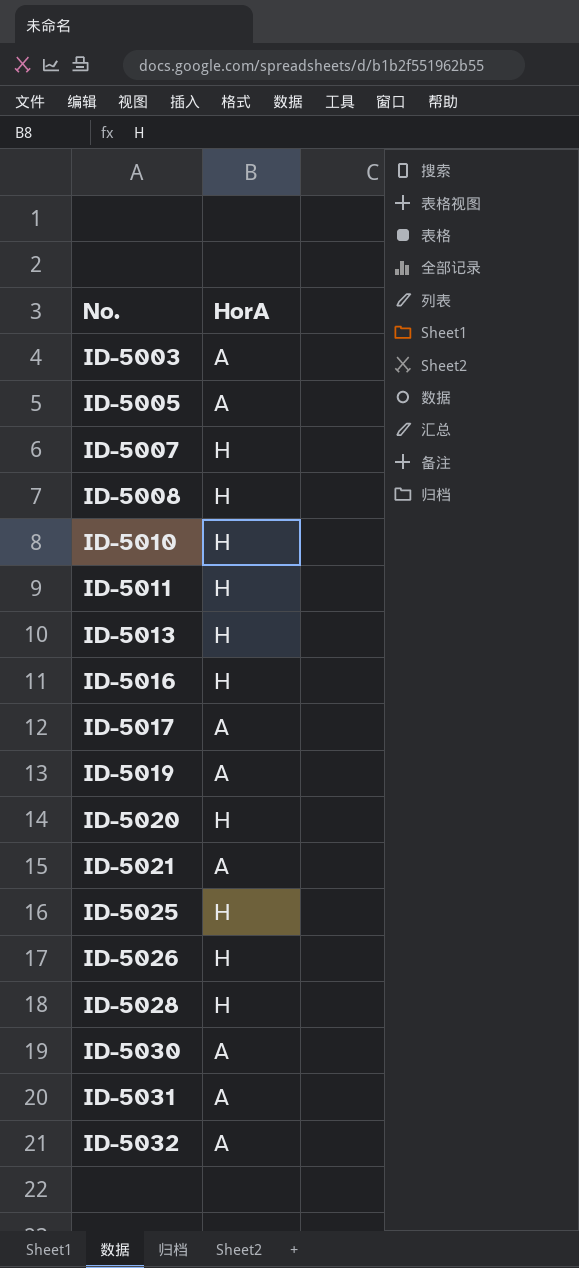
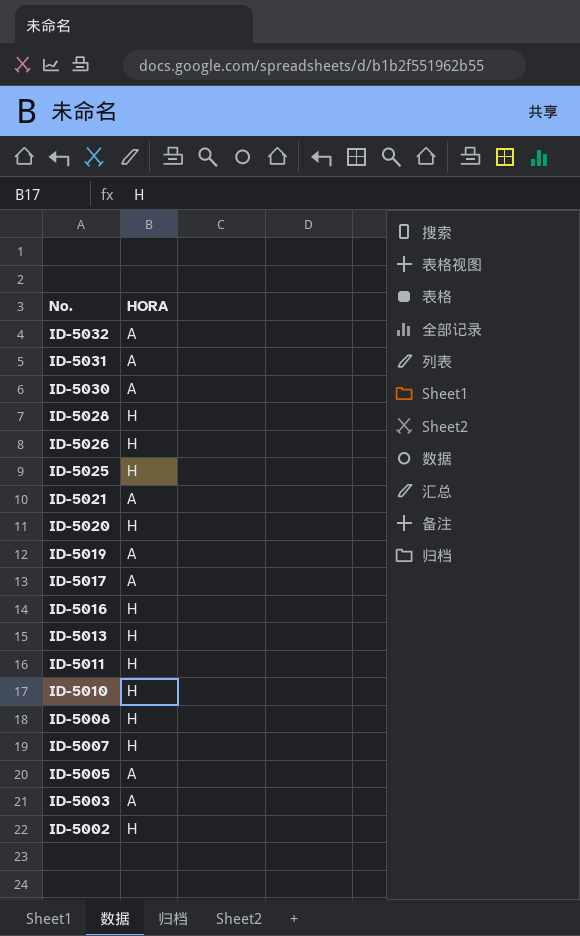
row order: No. ascending -> No. descending
column name: HorA -> HORA
row ID-5002: none -> H

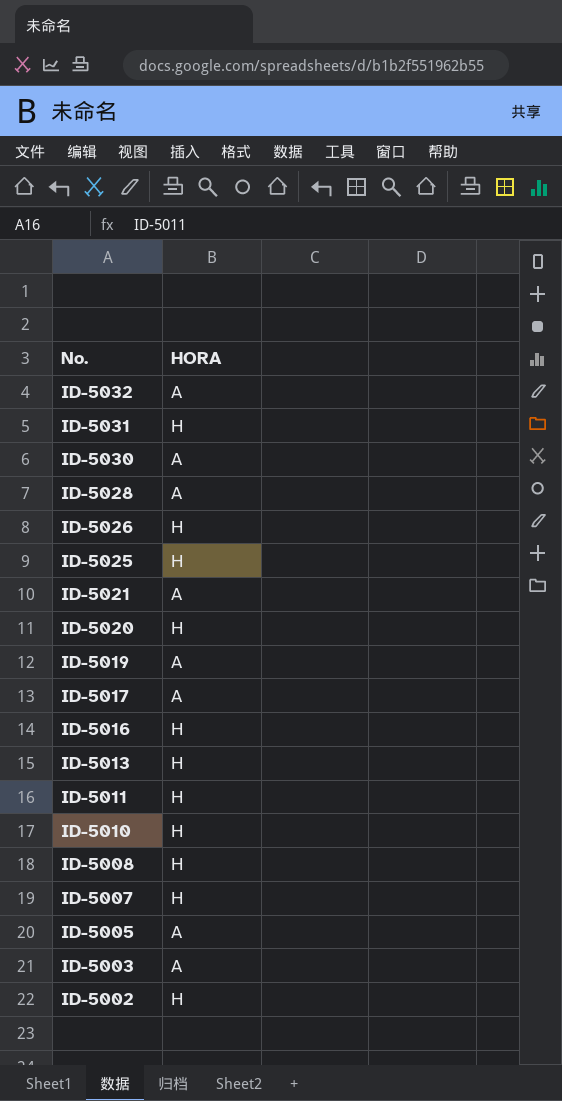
ID-5031 | HORA: A -> H
ID-5028 | HORA: H -> A

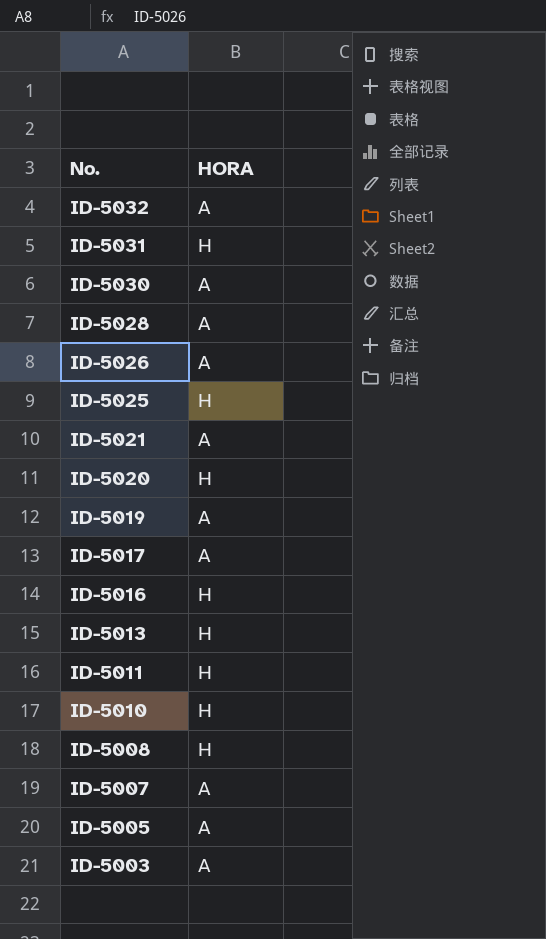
row ID-5002: H -> none
ID-5026 | HORA: H -> A
ID-5007 | HORA: H -> A

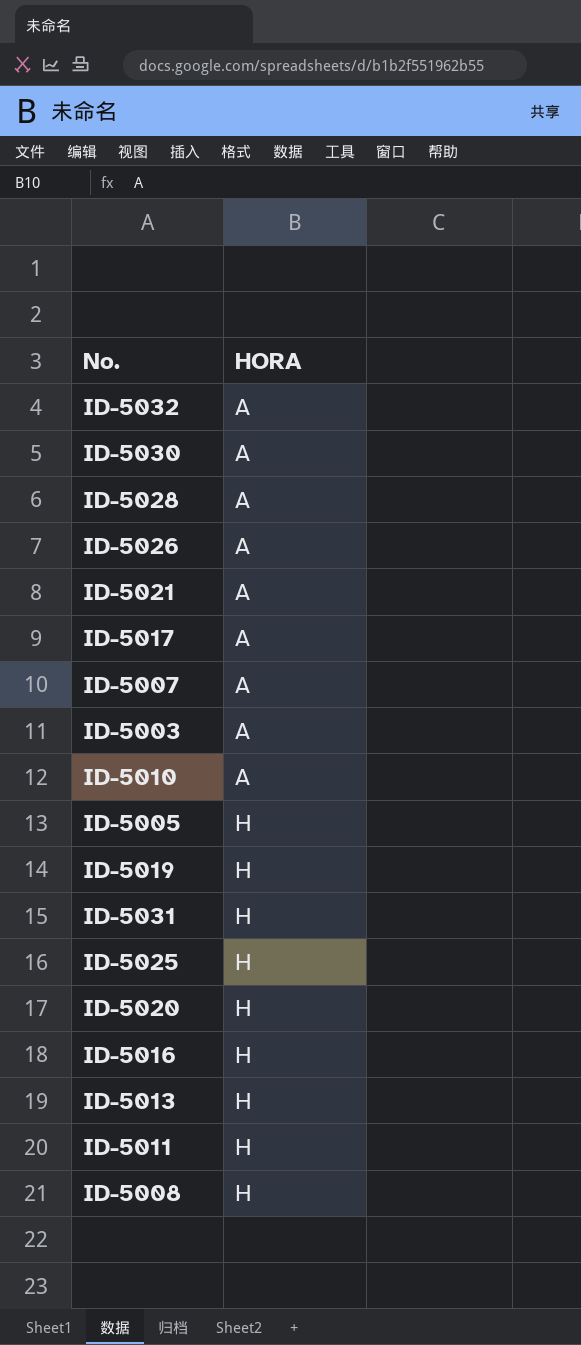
row order: No. descending -> HORA ascending
ID-5010 | HORA: H -> A
ID-5005 | HORA: A -> H
ID-5019 | HORA: A -> H

